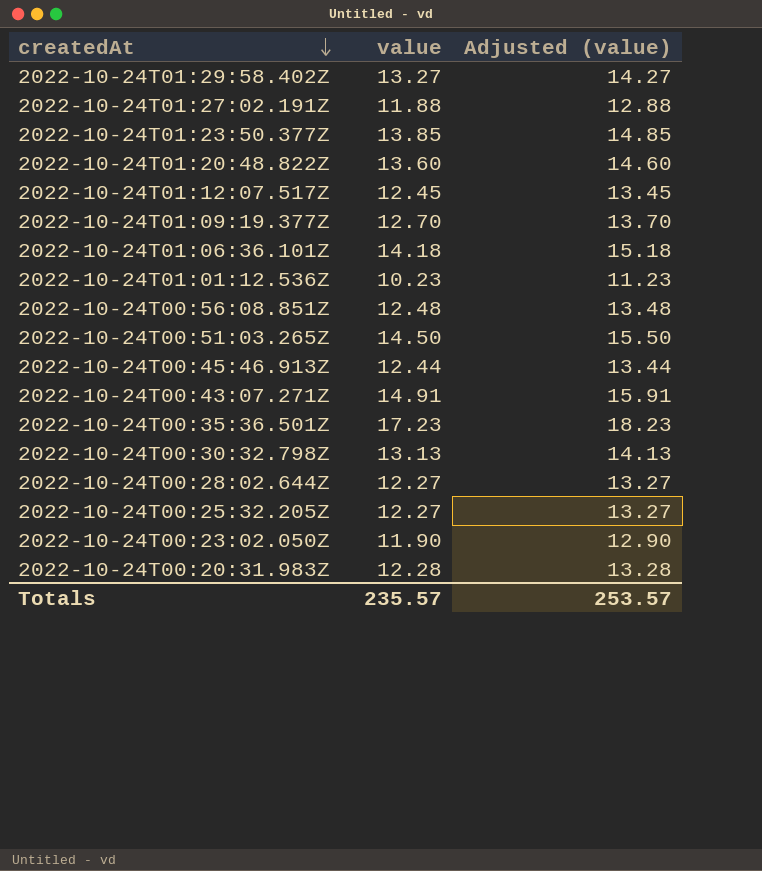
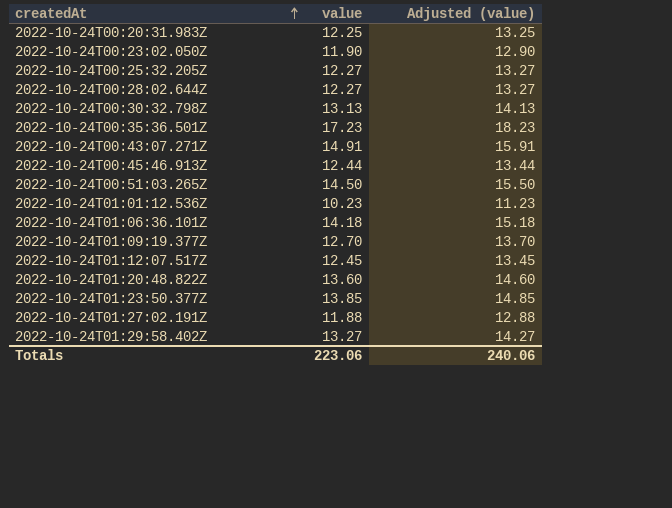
row order: createdAt descending -> createdAt ascending
row 2022-10-24T00:56:08.851Z: 12.48 | 13.48 -> none
2022-10-24T00:20:31.983Z | value: 12.28 -> 12.25
2022-10-24T00:20:31.983Z | Adjusted (value): 13.28 -> 13.25
Totals | value: 235.57 -> 223.06
Totals | Adjusted (value): 253.57 -> 240.06

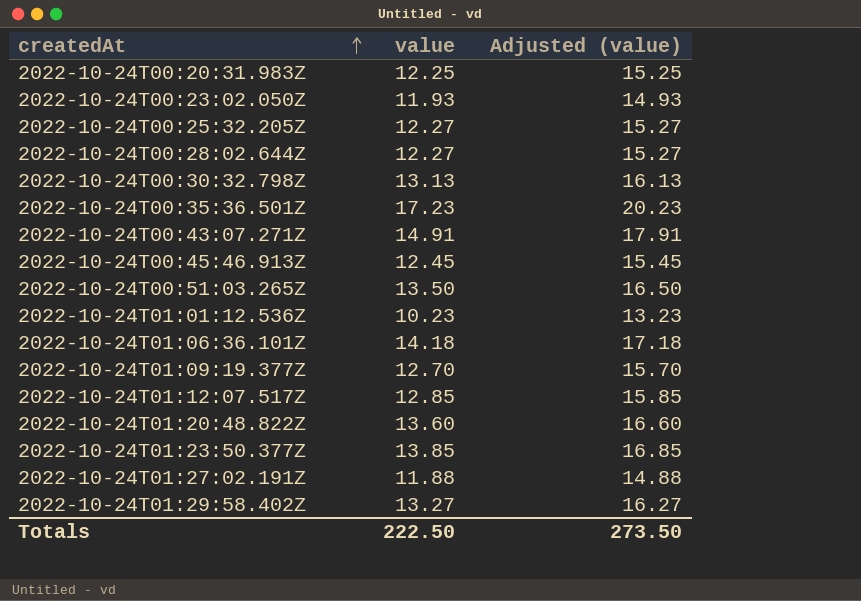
column Adjusted (value) | formula: [value] + 1 -> [value] + 3
2022-10-24T00:23:02.050Z | value: 11.90 -> 11.93
2022-10-24T00:45:46.913Z | value: 12.44 -> 12.45
2022-10-24T00:51:03.265Z | value: 14.50 -> 13.50
2022-10-24T01:12:07.517Z | value: 12.45 -> 12.85
Totals | value: 223.06 -> 222.50
Totals | Adjusted (value): 240.06 -> 273.50

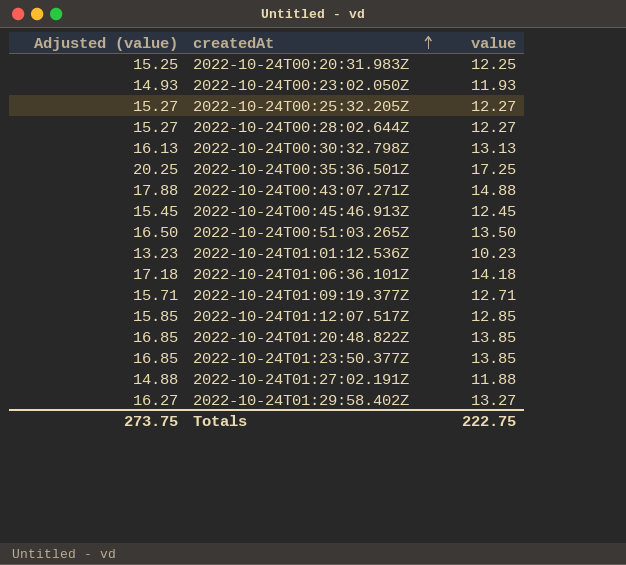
column Adjusted (value) | position: 3 -> 1
2022-10-24T00:35:36.501Z | Adjusted (value): 20.23 -> 20.25
2022-10-24T00:35:36.501Z | value: 17.23 -> 17.25
2022-10-24T00:43:07.271Z | Adjusted (value): 17.91 -> 17.88
2022-10-24T00:43:07.271Z | value: 14.91 -> 14.88
2022-10-24T01:09:19.377Z | Adjusted (value): 15.70 -> 15.71
2022-10-24T01:09:19.377Z | value: 12.70 -> 12.71
2022-10-24T01:20:48.822Z | Adjusted (value): 16.60 -> 16.85
2022-10-24T01:20:48.822Z | value: 13.60 -> 13.85
Totals | Adjusted (value): 273.50 -> 273.75
Totals | value: 222.50 -> 222.75

